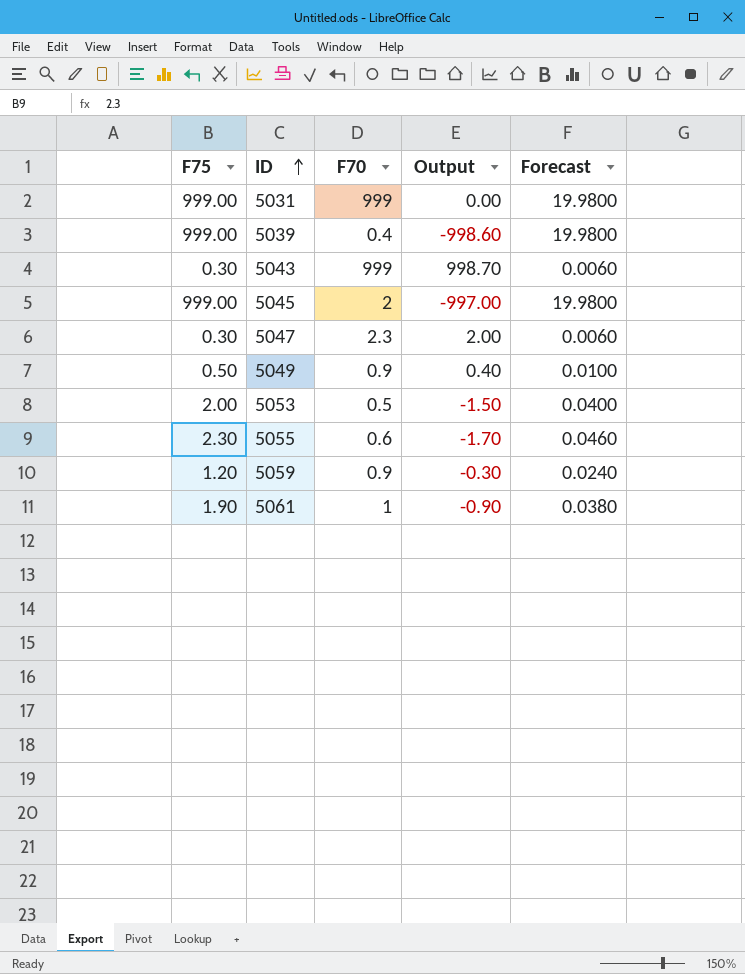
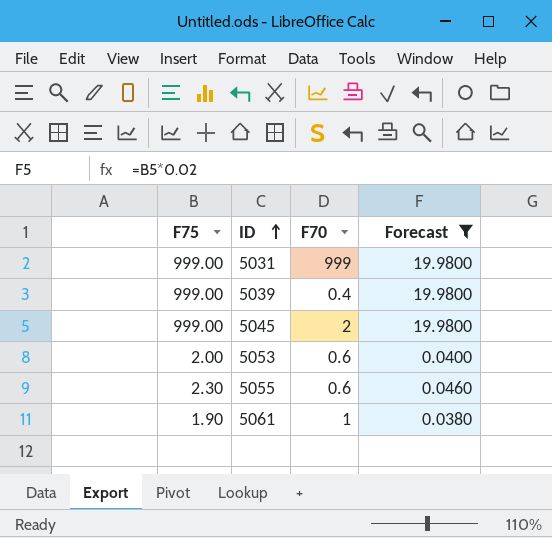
filter: none -> Forecast >= 0.0380
column Output | formula: [F70] - [F75] -> none
5053 | F70: 0.5 -> 0.6

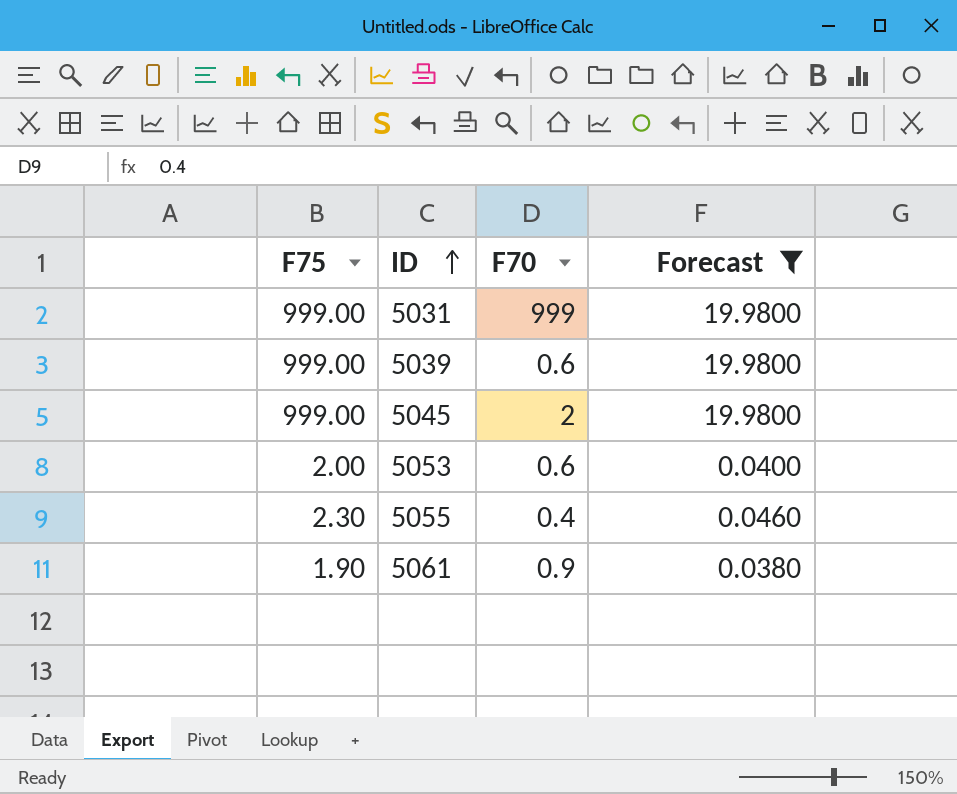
5039 | F70: 0.4 -> 0.6
5055 | F70: 0.6 -> 0.4
5061 | F70: 1 -> 0.9

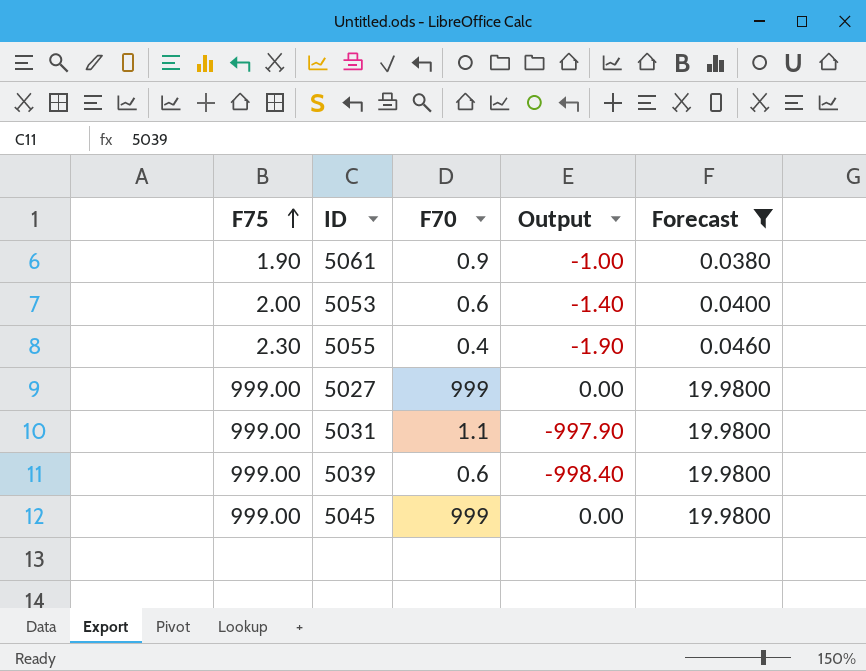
row order: ID ascending -> F75 ascending
column Output | formula: none -> [F70] - [F75]
row 5027: none -> 999.00 | 999 | 0.00 | 19.9800
5031 | F70: 999 -> 1.1
5045 | F70: 2 -> 999

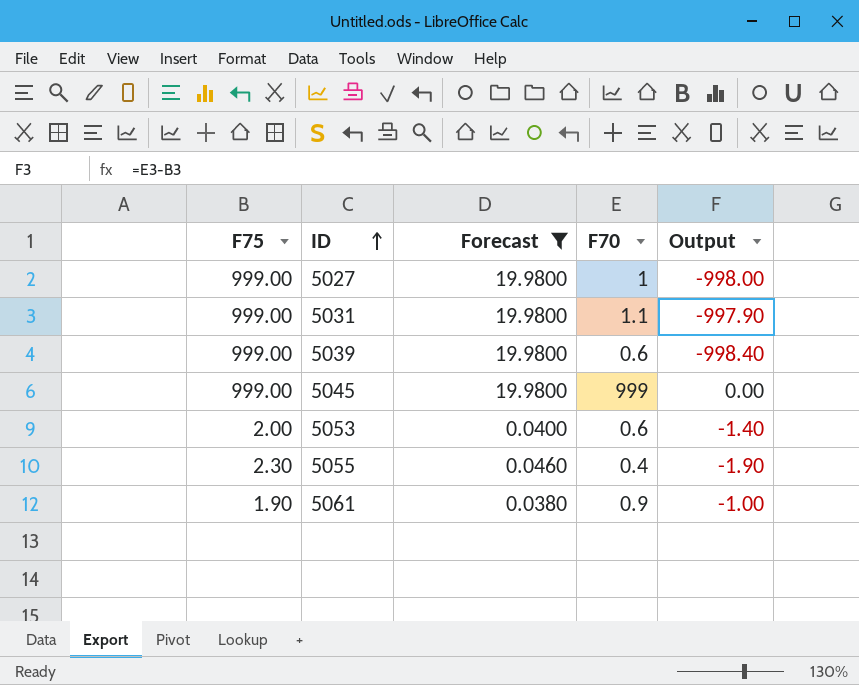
row order: F75 ascending -> ID ascending
column Forecast | position: 5 -> 3
5027 | F70: 999 -> 1
5027 | Output: 0.00 -> -998.00

